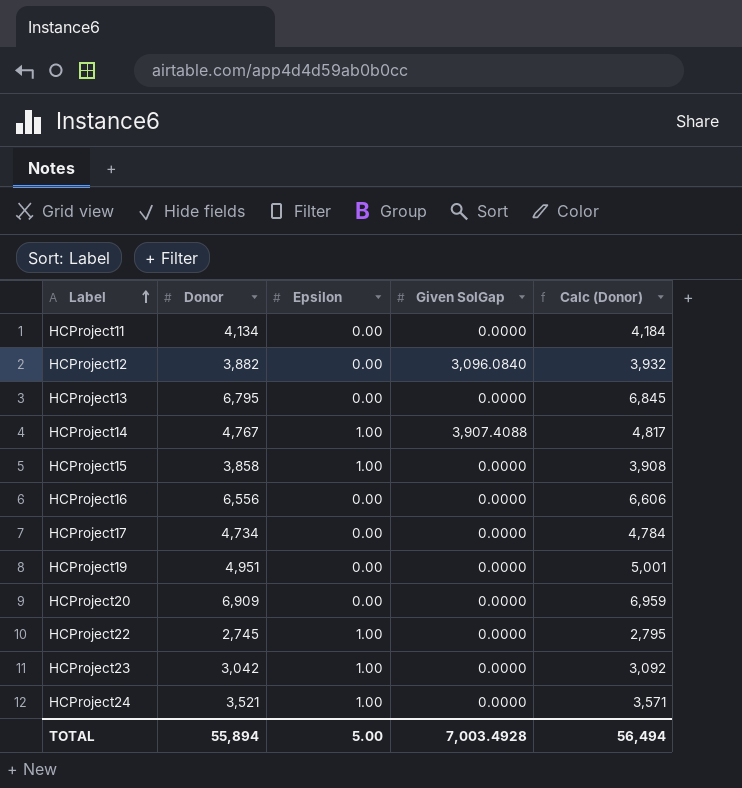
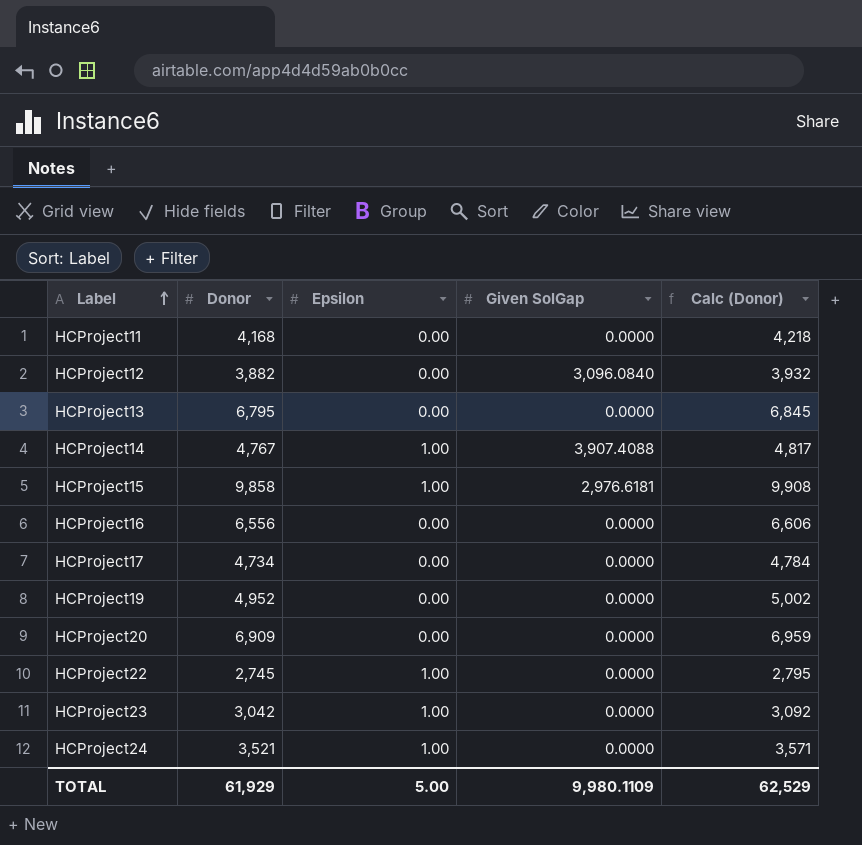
HCProject11 | Donor: 4,134 -> 4,168
HCProject11 | Calc (Donor): 4,184 -> 4,218
HCProject15 | Donor: 3,858 -> 9,858
HCProject15 | Given SolGap: 0.0000 -> 2,976.6181
HCProject15 | Calc (Donor): 3,908 -> 9,908
HCProject19 | Donor: 4,951 -> 4,952
HCProject19 | Calc (Donor): 5,001 -> 5,002
TOTAL | Donor: 55,894 -> 61,929
TOTAL | Given SolGap: 7,003.4928 -> 9,980.1109
TOTAL | Calc (Donor): 56,494 -> 62,529

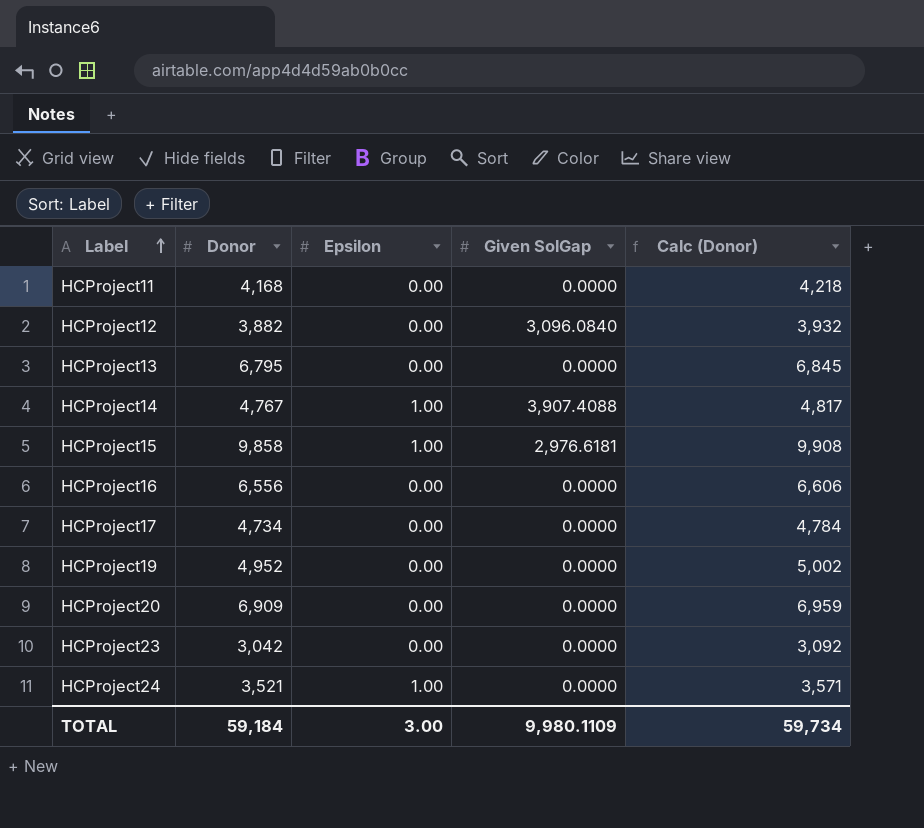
row HCProject22: 2,745 | 1.00 | 0.0000 | 2,795 -> none
HCProject23 | Epsilon: 1.00 -> 0.00
TOTAL | Donor: 61,929 -> 59,184
TOTAL | Epsilon: 5.00 -> 3.00
TOTAL | Calc (Donor): 62,529 -> 59,734

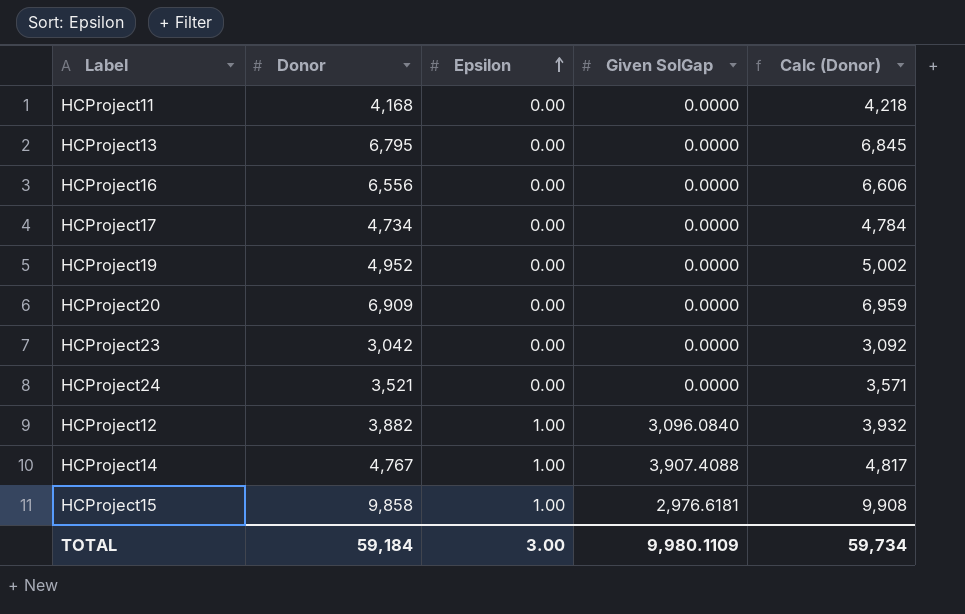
row order: Label ascending -> Epsilon ascending
HCProject24 | Epsilon: 1.00 -> 0.00
HCProject12 | Epsilon: 0.00 -> 1.00

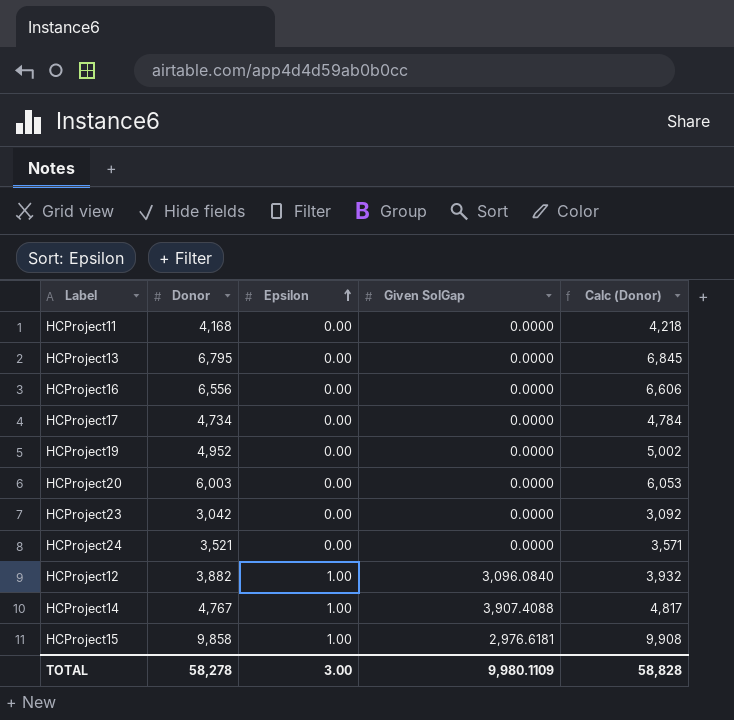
HCProject20 | Donor: 6,909 -> 6,003
HCProject20 | Calc (Donor): 6,959 -> 6,053
TOTAL | Donor: 59,184 -> 58,278
TOTAL | Calc (Donor): 59,734 -> 58,828

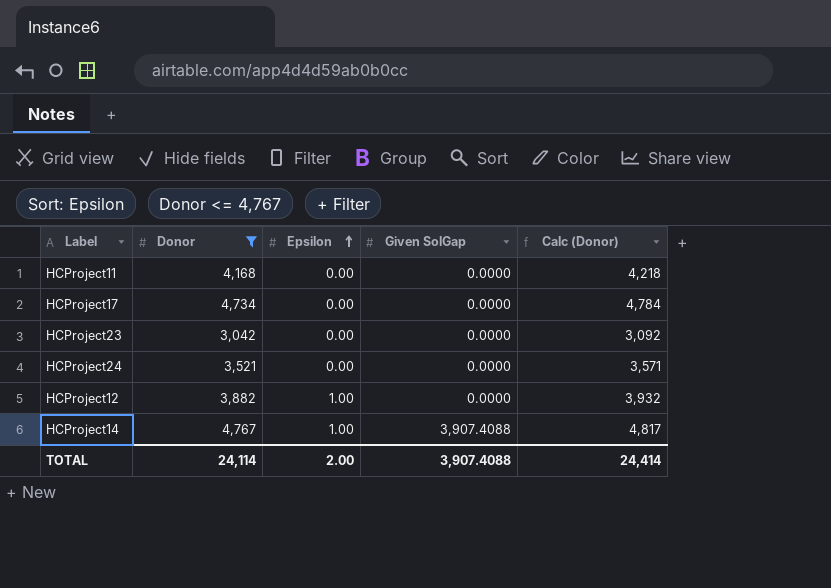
filter: none -> Donor <= 4,767
HCProject12 | Given SolGap: 3,096.0840 -> 0.0000
TOTAL | Donor: 58,278 -> 24,114
TOTAL | Epsilon: 3.00 -> 2.00
TOTAL | Given SolGap: 9,980.1109 -> 3,907.4088
TOTAL | Calc (Donor): 58,828 -> 24,414

